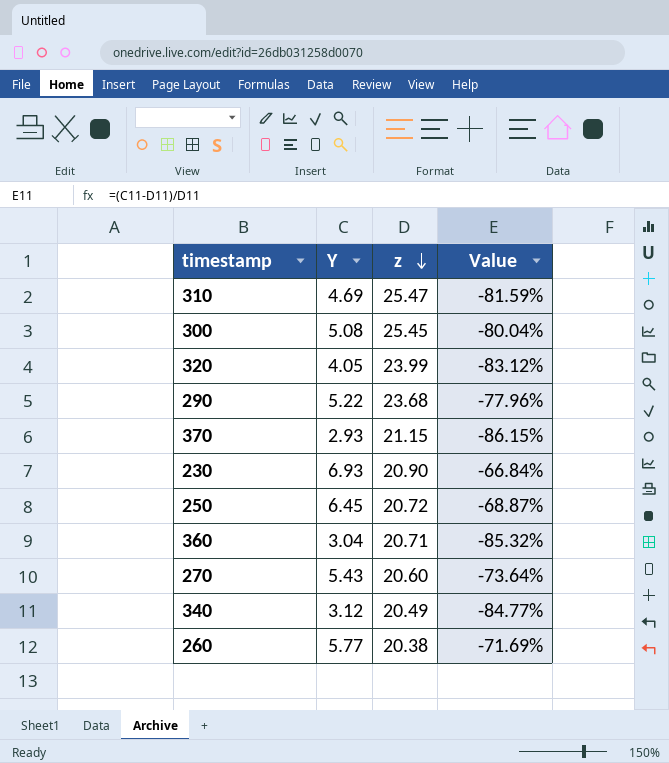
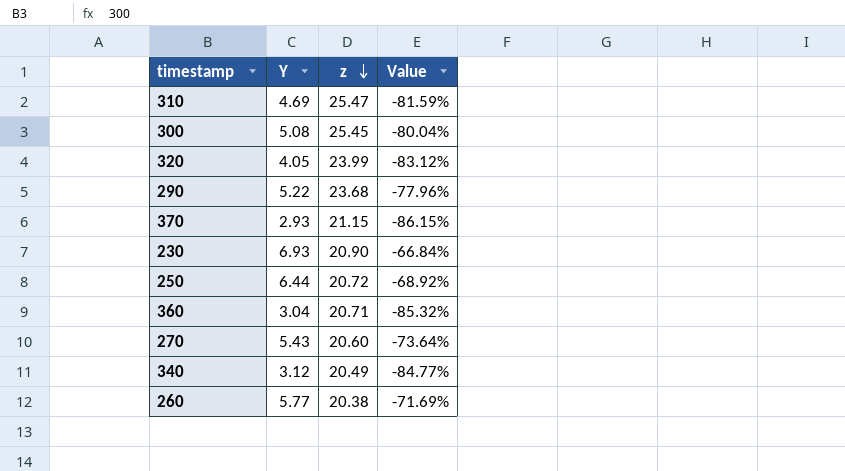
250 | Y: 6.45 -> 6.44
250 | Value: -68.87% -> -68.92%

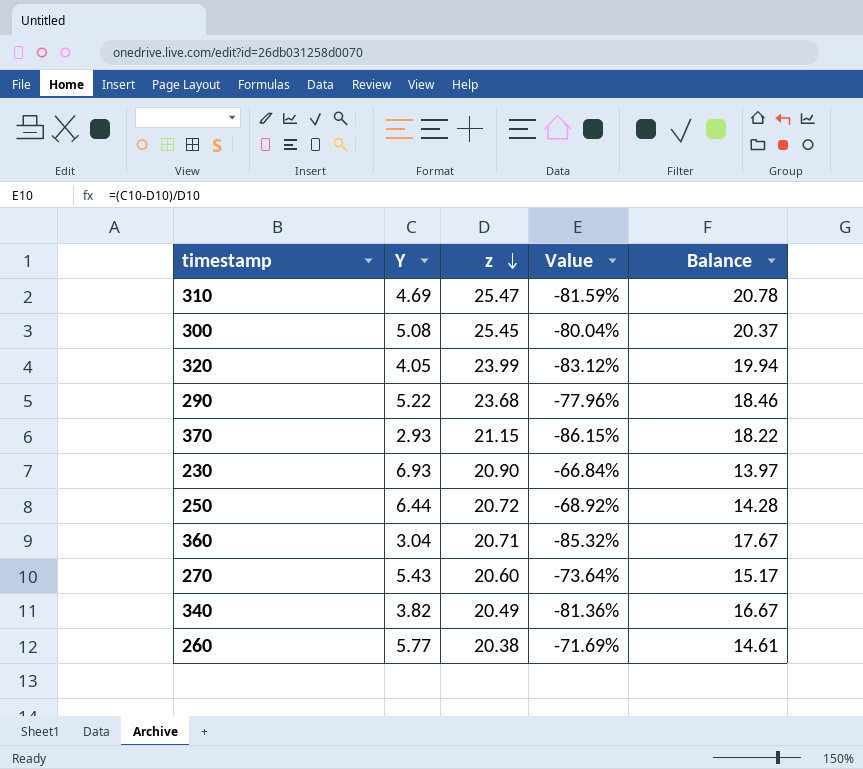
column Balance | formula: none -> [z] - [Y]
340 | Y: 3.12 -> 3.82
340 | Value: -84.77% -> -81.36%

